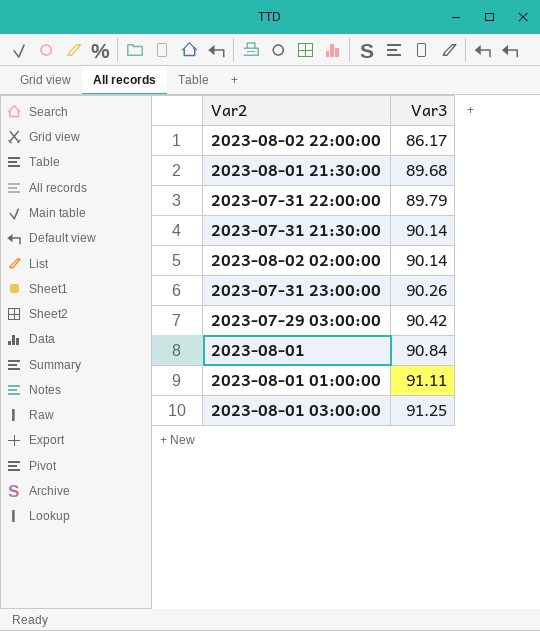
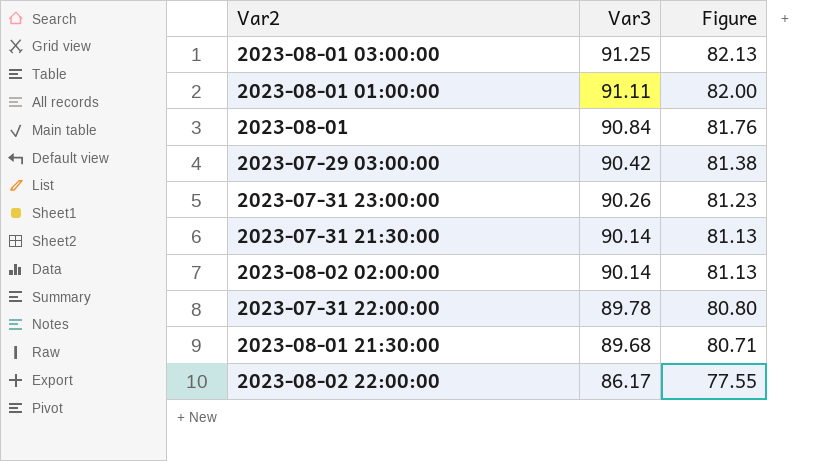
row order: Var3 ascending -> Var3 descending
column Figure | formula: none -> [Var3] * 0.9
2023-07-31 22:00:00 | Var3: 89.79 -> 89.78

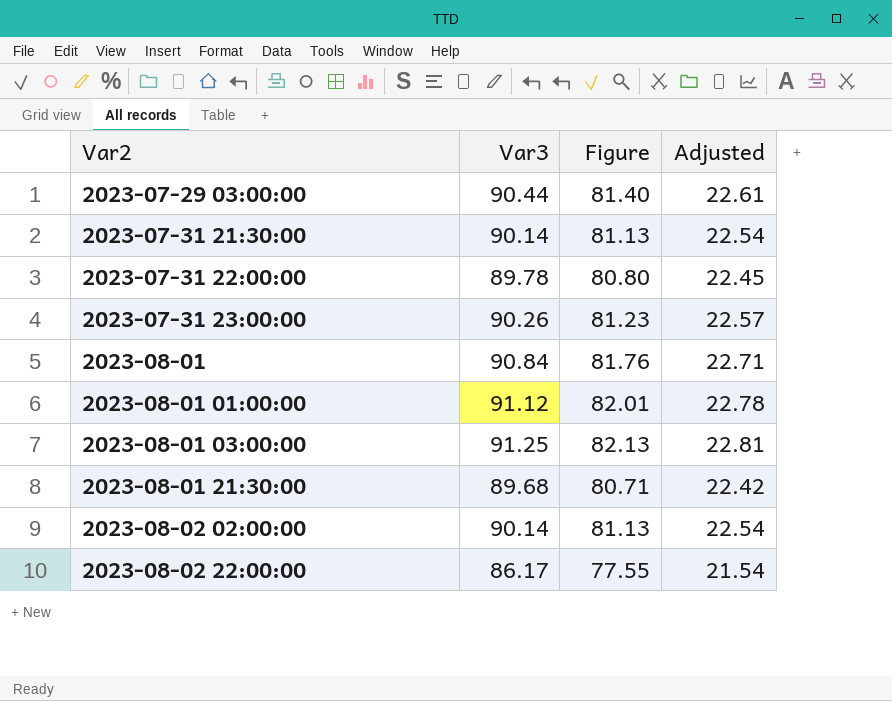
row order: Var3 descending -> Var2 ascending
column Adjusted | formula: none -> [Var3] * 0.25
2023-07-29 03:00:00 | Var3: 90.42 -> 90.44
2023-07-29 03:00:00 | Figure: 81.38 -> 81.40
2023-08-01 01:00:00 | Var3: 91.11 -> 91.12
2023-08-01 01:00:00 | Figure: 82.00 -> 82.01

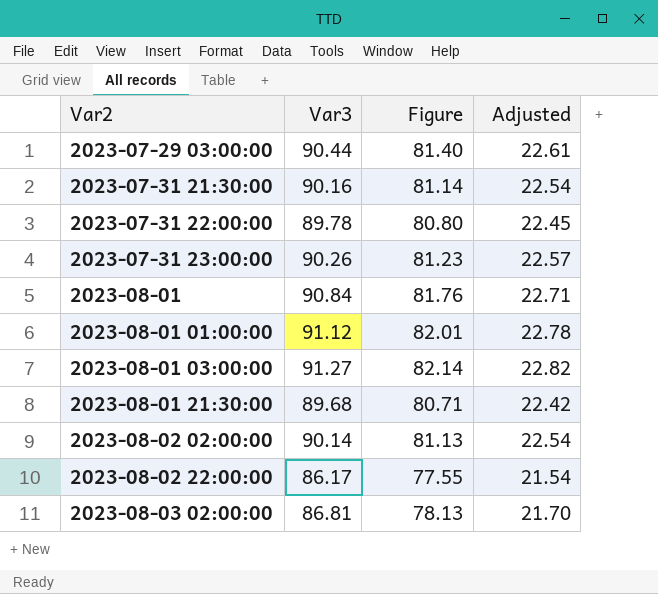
2023-07-31 21:30:00 | Var3: 90.14 -> 90.16
2023-07-31 21:30:00 | Figure: 81.13 -> 81.14
2023-08-01 03:00:00 | Var3: 91.25 -> 91.27
2023-08-01 03:00:00 | Figure: 82.13 -> 82.14
2023-08-01 03:00:00 | Adjusted: 22.81 -> 22.82
row 2023-08-03 02:00:00: none -> 86.81 | 78.13 | 21.70

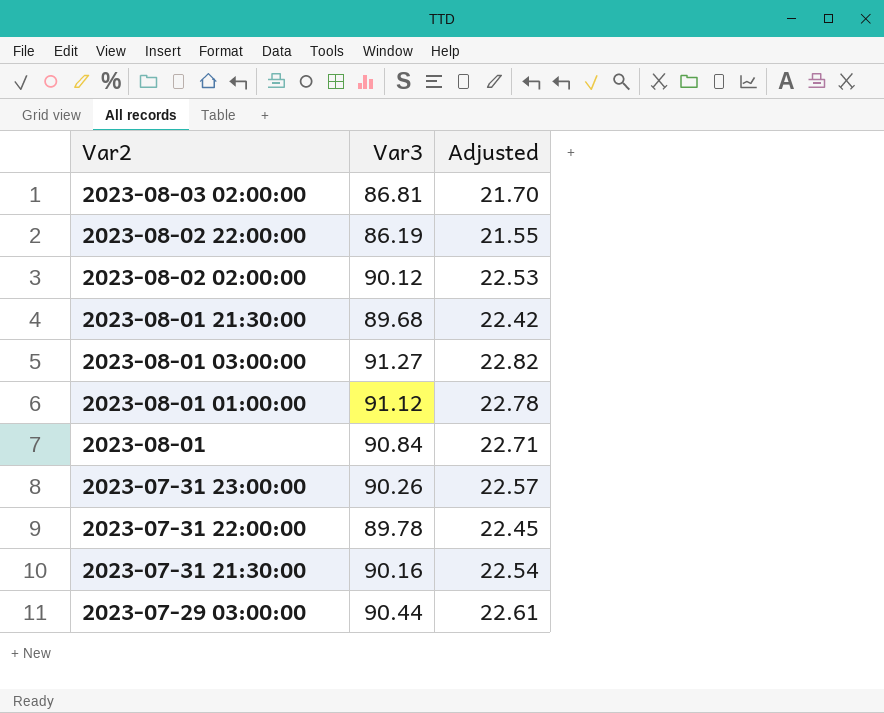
row order: Var2 ascending -> Var2 descending
column Figure | formula: [Var3] * 0.9 -> none
2023-08-02 22:00:00 | Var3: 86.17 -> 86.19
2023-08-02 22:00:00 | Adjusted: 21.54 -> 21.55
2023-08-02 02:00:00 | Var3: 90.14 -> 90.12
2023-08-02 02:00:00 | Adjusted: 22.54 -> 22.53

